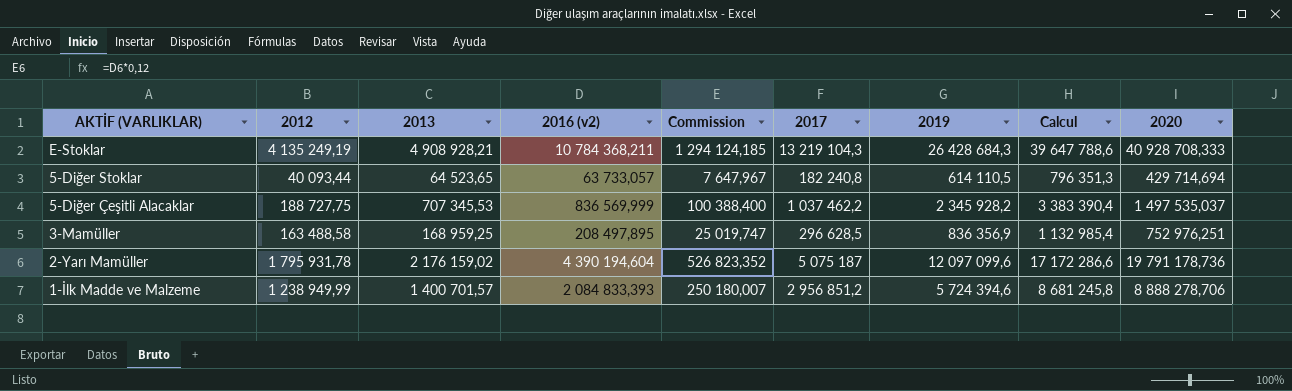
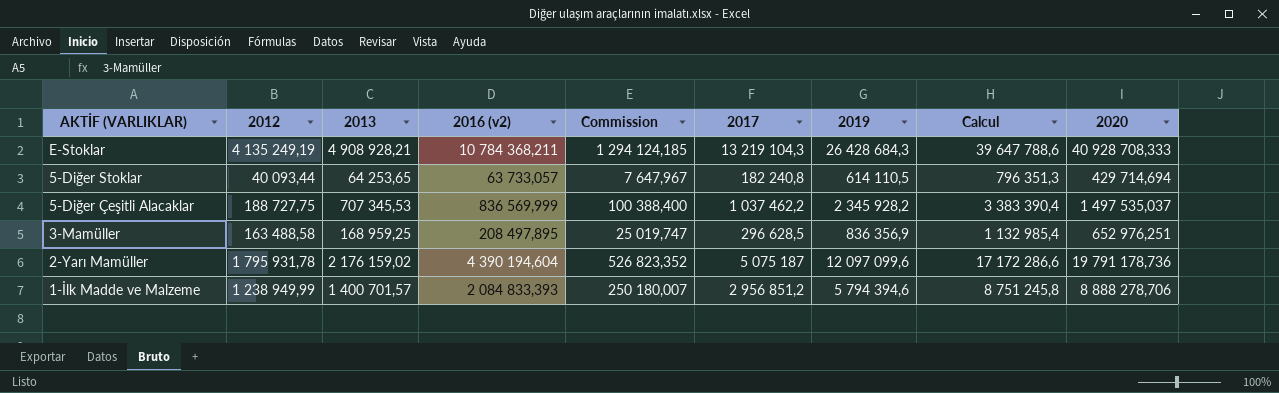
5-Diğer Stoklar | 2013: 64 523,65 -> 64 253,65
3-Mamüller | 2020: 752 976,251 -> 652 976,251
1-İlk Madde ve Malzeme | 2019: 5 724 394,6 -> 5 794 394,6
1-İlk Madde ve Malzeme | Calcul: 8 681 245,8 -> 8 751 245,8

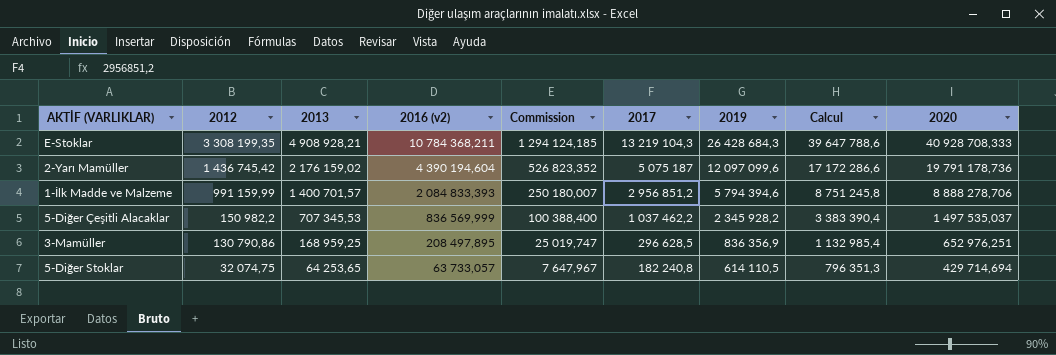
row order: AKTİF (VARLIKLAR) descending -> 2012 descending
E-Stoklar | 2012: 4 135 249,19 -> 3 308 199,35
2-Yarı Mamüller | 2012: 1 795 931,78 -> 1 436 745,42
1-İlk Madde ve Malzeme | 2012: 1 238 949,99 -> 991 159,99
5-Diğer Çeşitli Alacaklar | 2012: 188 727,75 -> 150 982,2
3-Mamüller | 2012: 163 488,58 -> 130 790,86
5-Diğer Stoklar | 2012: 40 093,44 -> 32 074,75

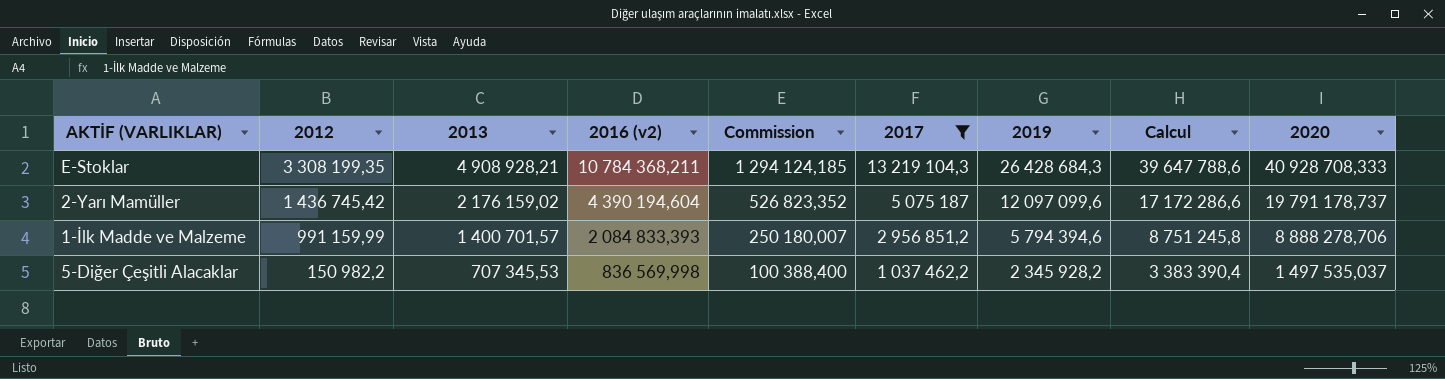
filter: none -> 2017 >= 1 037 462,2
2-Yarı Mamüller | 2020: 19 791 178,736 -> 19 791 178,737
5-Diğer Çeşitli Alacaklar | 2016 (v2): 836 569,999 -> 836 569,998

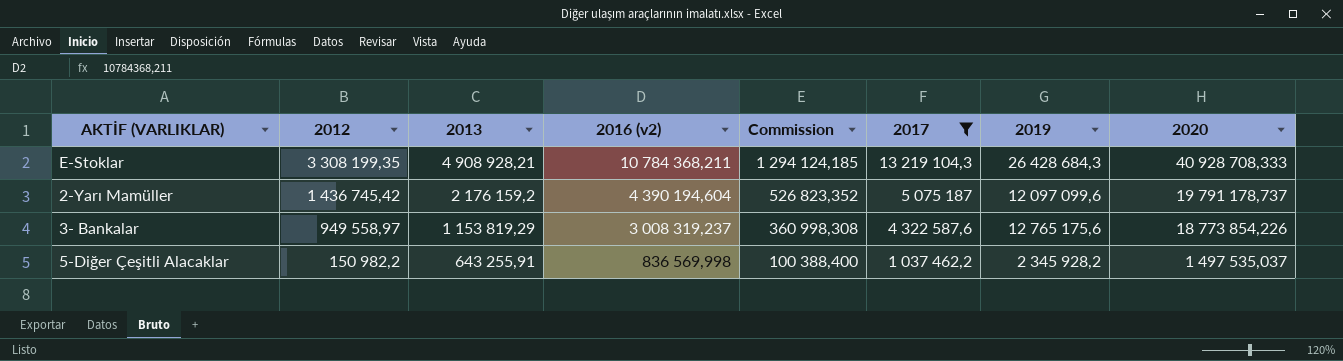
column Calcul | formula: [2017] + [2019] -> none
row 1-İlk Madde ve Malzeme: 991 159,99 | 1 400 701,57 | 2 084 833,393 | 250 180,007 | 2 956 851,2 | 5 794 394,6 | 8 751 245,8 | 8 888 278,706 -> none
2-Yarı Mamüller | 2013: 2 176 159,02 -> 2 176 159,2
row 3- Bankalar: none -> 949 558,97 | 1 153 819,29 | 3 008 319,237 | 360 998,308 | 4 322 587,6 | 12 765 175,6 | 18 773 854,226
5-Diğer Çeşitli Alacaklar | 2013: 707 345,53 -> 643 255,91

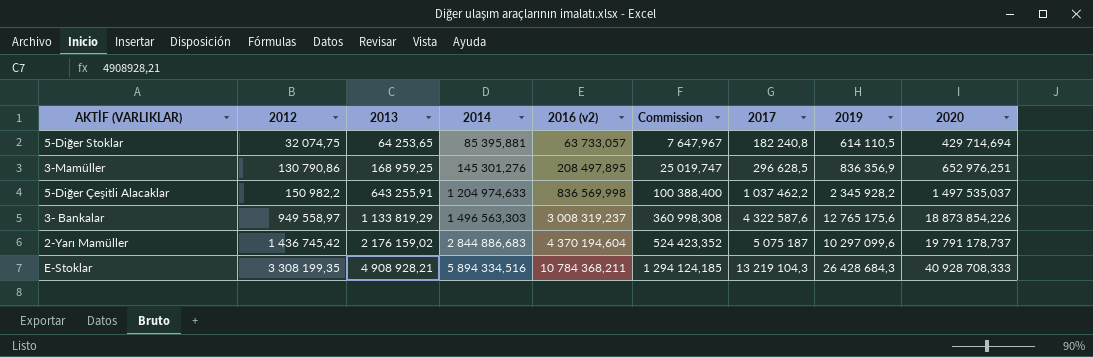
filter: 2017 >= 1 037 462,2 -> none
row order: 2012 descending -> 2012 ascending
column 2014 | position: none -> 4
3- Bankalar | 2013: 1 153 819,29 -> 1 133 819,29
3- Bankalar | 2020: 18 773 854,226 -> 18 873 854,226
2-Yarı Mamüller | 2013: 2 176 159,2 -> 2 176 159,02
2-Yarı Mamüller | 2016 (v2): 4 390 194,604 -> 4 370 194,604
2-Yarı Mamüller | Commission: 526 823,352 -> 524 423,352
2-Yarı Mamüller | 2019: 12 097 099,6 -> 10 297 099,6

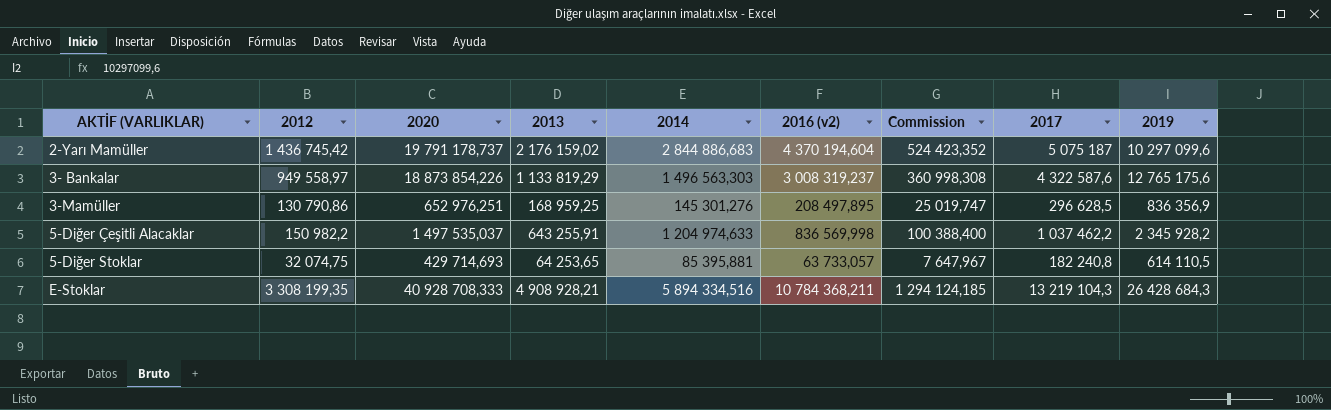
row order: 2012 ascending -> AKTİF (VARLIKLAR) ascending
column 2020 | position: 9 -> 3
5-Diğer Stoklar | 2020: 429 714,694 -> 429 714,693

